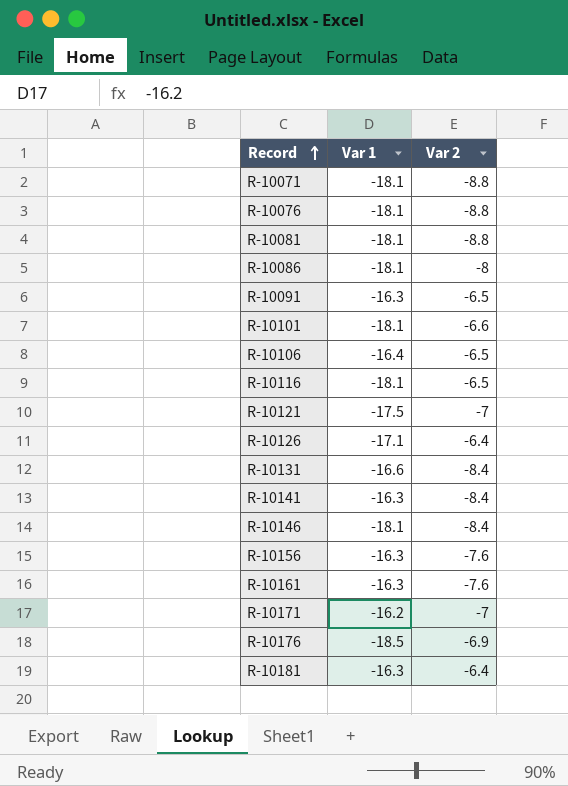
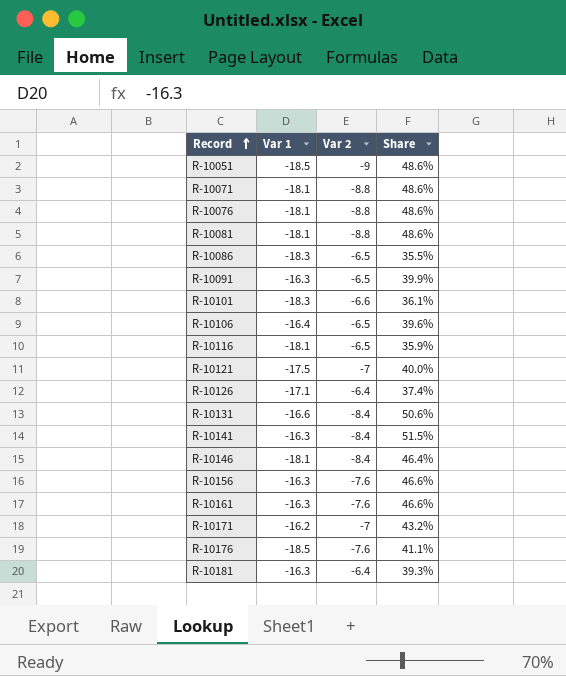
column Share | formula: none -> [Var 2] / [Var 1]
row R-10051: none -> -18.5 | -9 | 48.6%
R-10086 | Var 1: -18.1 -> -18.3
R-10086 | Var 2: -8 -> -6.5
R-10101 | Var 1: -18.1 -> -18.3
R-10176 | Var 2: -6.9 -> -7.6

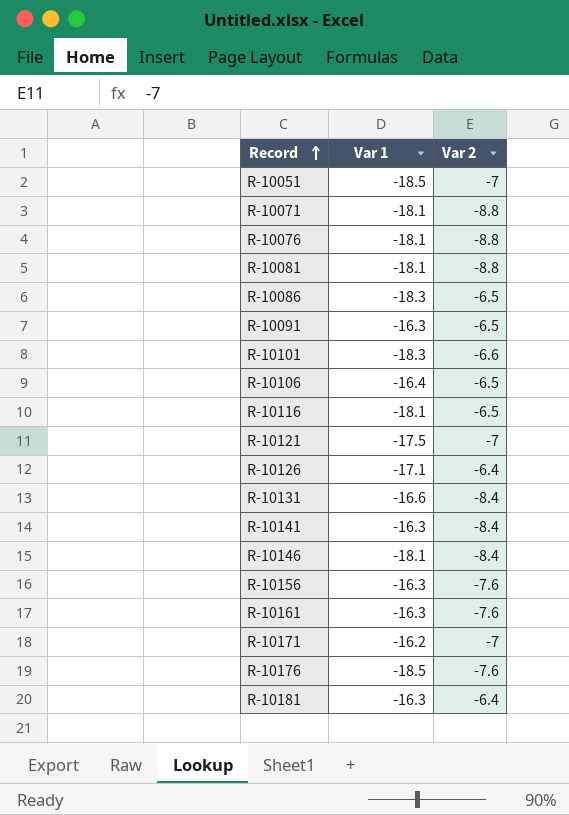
column Share | formula: [Var 2] / [Var 1] -> none
R-10051 | Var 2: -9 -> -7

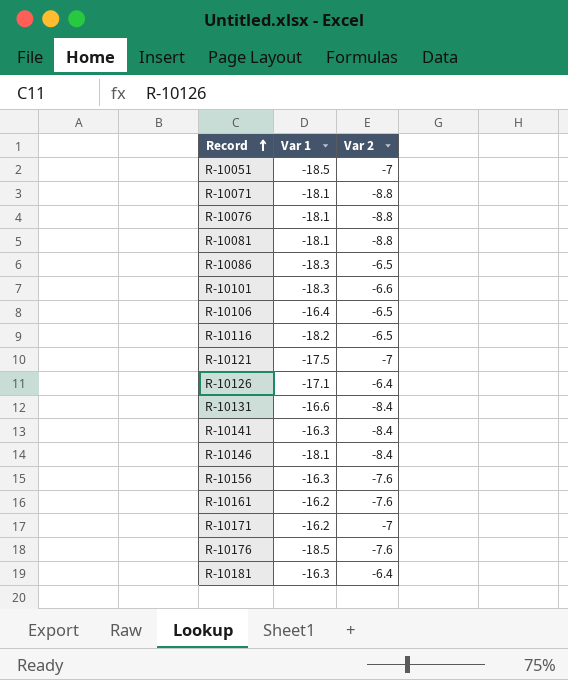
row R-10091: -16.3 | -6.5 -> none
R-10116 | Var 1: -18.1 -> -18.2
R-10161 | Var 1: -16.3 -> -16.2

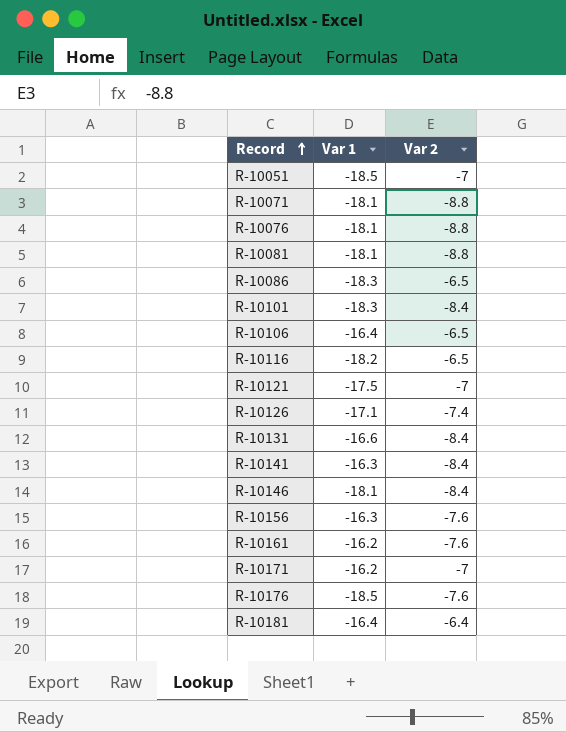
R-10101 | Var 2: -6.6 -> -8.4
R-10126 | Var 2: -6.4 -> -7.4
R-10181 | Var 1: -16.3 -> -16.4

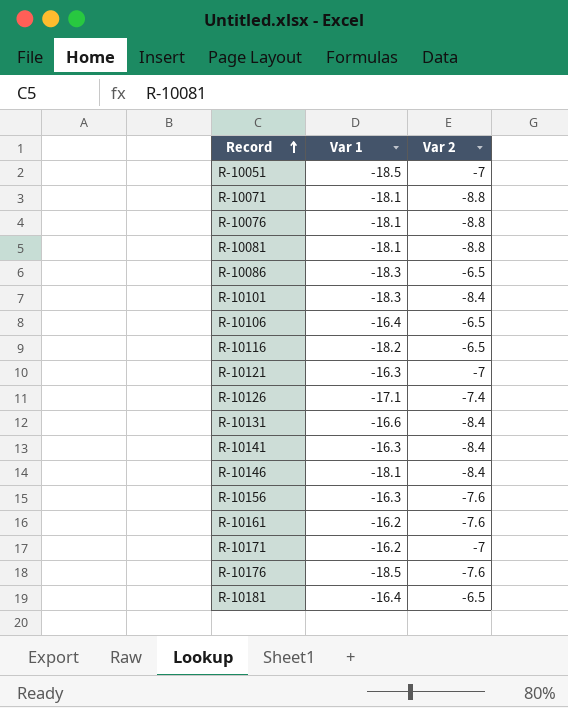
R-10121 | Var 1: -17.5 -> -16.3
R-10181 | Var 2: -6.4 -> -6.5

